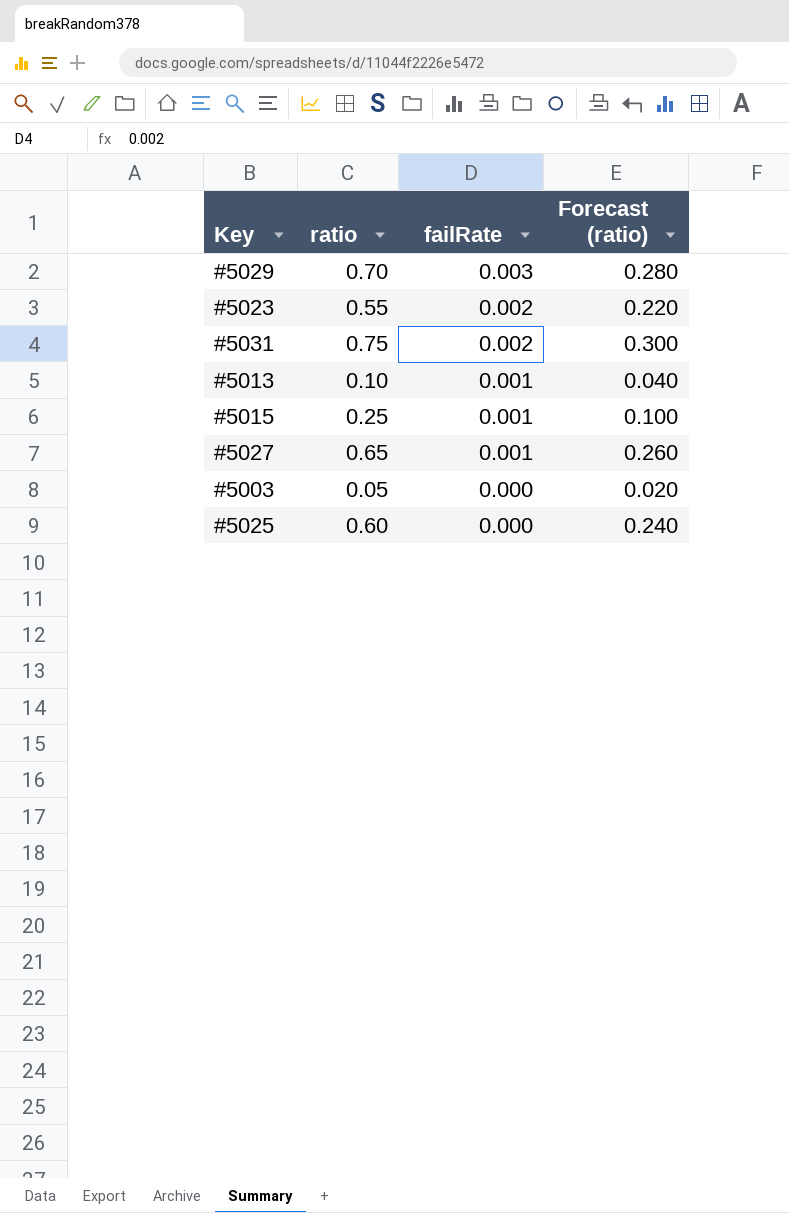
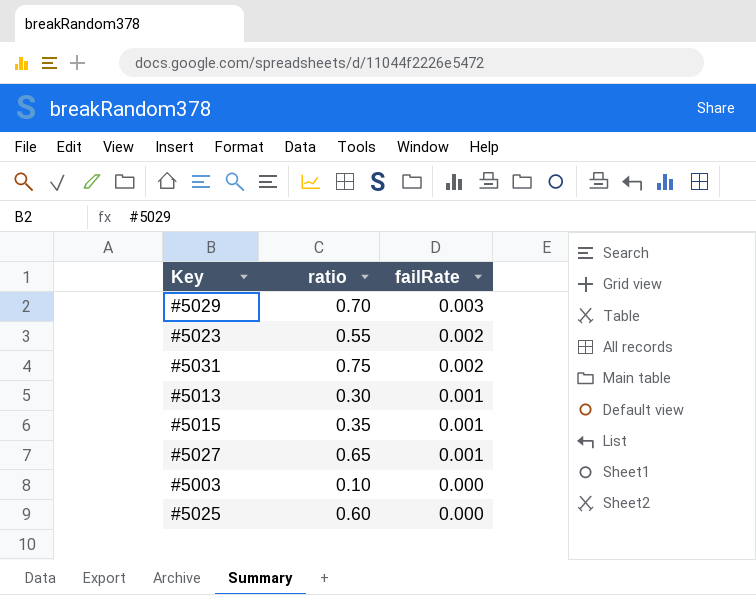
column Forecast (ratio) | formula: [ratio] * 0.4 -> none
#5013 | ratio: 0.10 -> 0.30
#5015 | ratio: 0.25 -> 0.35
#5003 | ratio: 0.05 -> 0.10

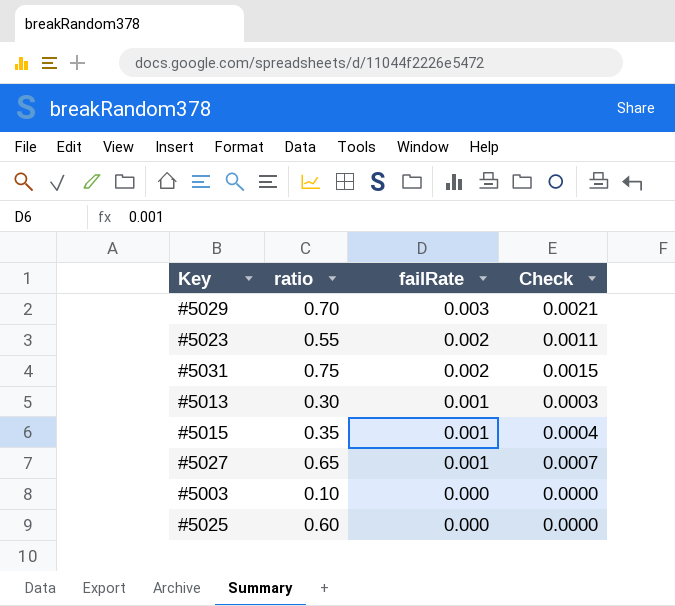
column Check | formula: none -> [ratio] * [failRate]

